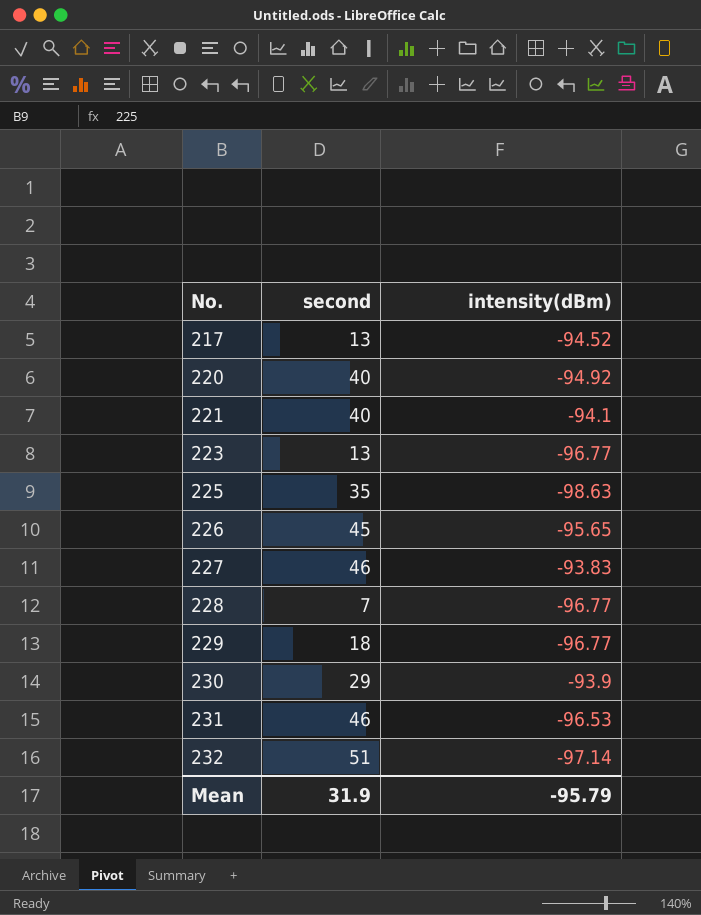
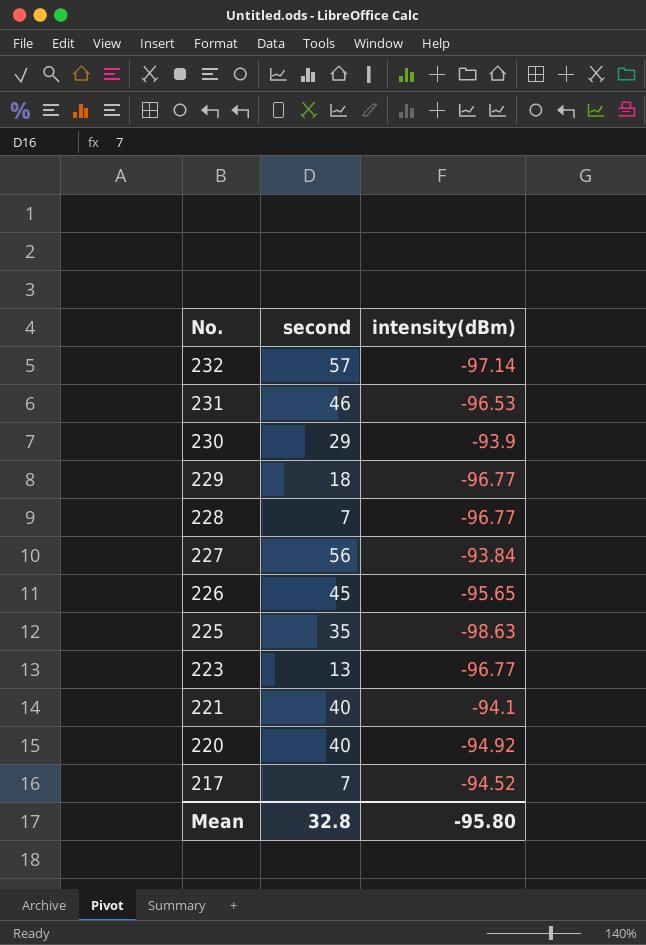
row order: No. ascending -> No. descending
232 | second: 51 -> 57
227 | second: 46 -> 56
227 | intensity(dBm): -93.83 -> -93.84
217 | second: 13 -> 7
Mean | second: 31.9 -> 32.8
Mean | intensity(dBm): -95.79 -> -95.80

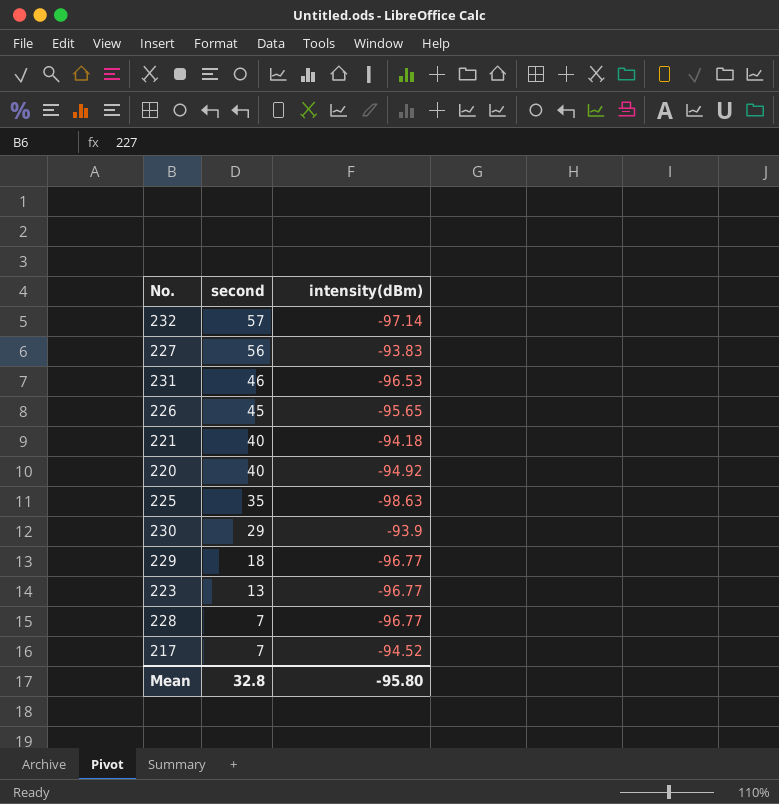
row order: No. descending -> second descending
227 | intensity(dBm): -93.84 -> -93.83
221 | intensity(dBm): -94.1 -> -94.18

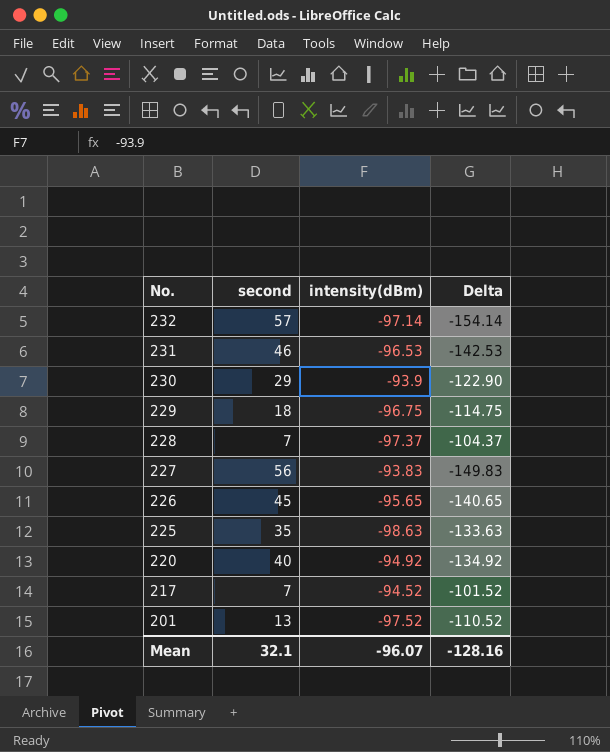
row order: second descending -> No. descending
column Delta | formula: none -> [intensity(dBm)] - [second]
row 221: 40 | -94.18 -> none
row 223: 13 | -96.77 -> none
229 | intensity(dBm): -96.77 -> -96.75
228 | intensity(dBm): -96.77 -> -97.37
row 201: none -> 13 | -97.52 | -110.52
Mean | second: 32.8 -> 32.1
Mean | intensity(dBm): -95.80 -> -96.07

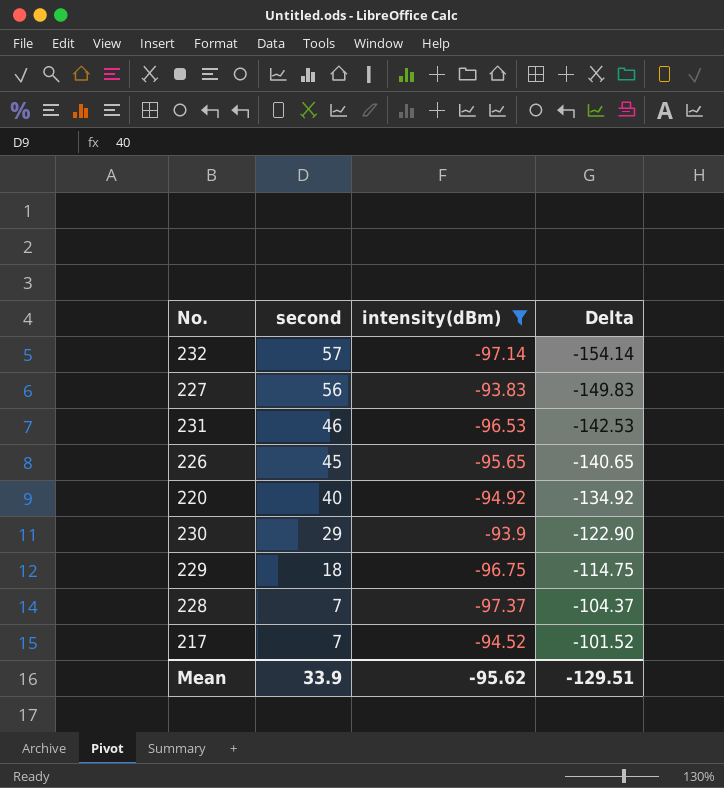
filter: none -> intensity(dBm) >= -97.37
row order: No. descending -> second descending
Mean | second: 32.1 -> 33.9
Mean | intensity(dBm): -96.07 -> -95.62
Mean | Delta: -128.16 -> -129.51

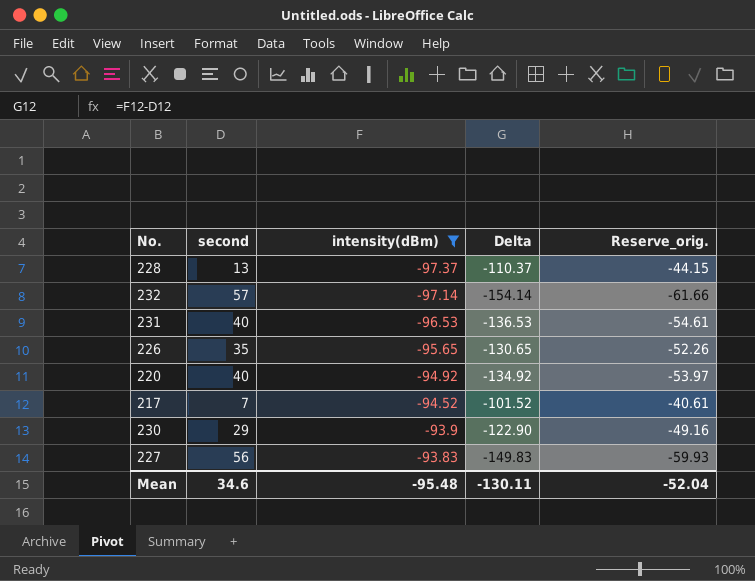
row order: second descending -> intensity(dBm) ascending
column Reserve_orig. | formula: none -> [Delta] * 0.4
row 229: 18 | -96.75 | -114.75 -> none
228 | second: 7 -> 13
228 | Delta: -104.37 -> -110.37
231 | second: 46 -> 40
231 | Delta: -142.53 -> -136.53
226 | second: 45 -> 35
226 | Delta: -140.65 -> -130.65
Mean | second: 33.9 -> 34.6
Mean | intensity(dBm): -95.62 -> -95.48
Mean | Delta: -129.51 -> -130.11

